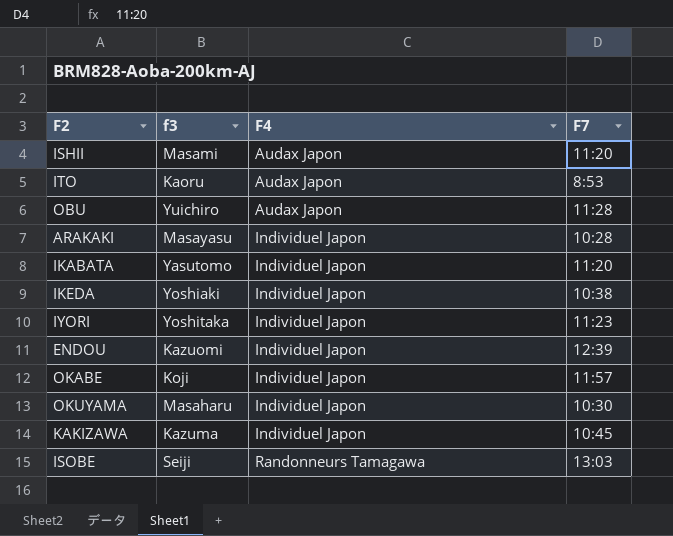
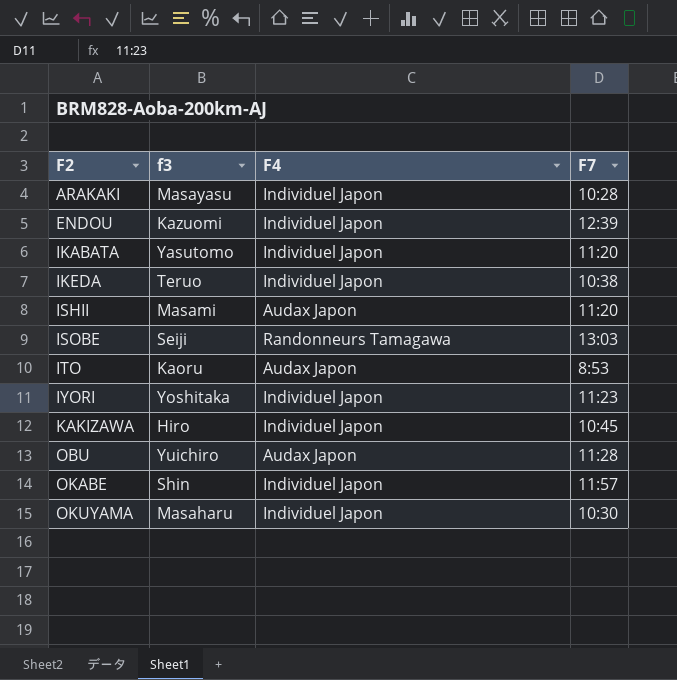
row order: F4 ascending -> F2 ascending
IKEDA | f3: Yoshiaki -> Teruo
KAKIZAWA | f3: Kazuma -> Hiro
OKABE | f3: Koji -> Shin

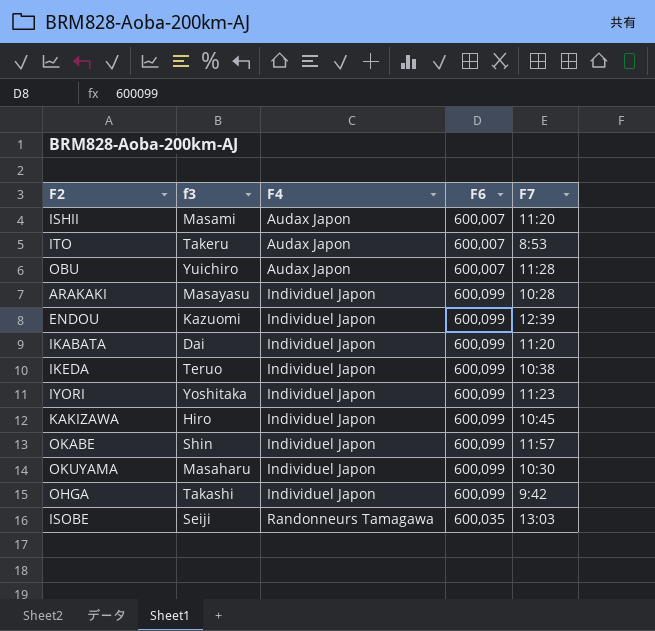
row order: F2 ascending -> F4 ascending
column F6 | position: none -> 4
ITO | f3: Kaoru -> Takeru
IKABATA | f3: Yasutomo -> Dai
row OHGA: none -> Takashi | Individuel Japon | 600,099 | 9:42

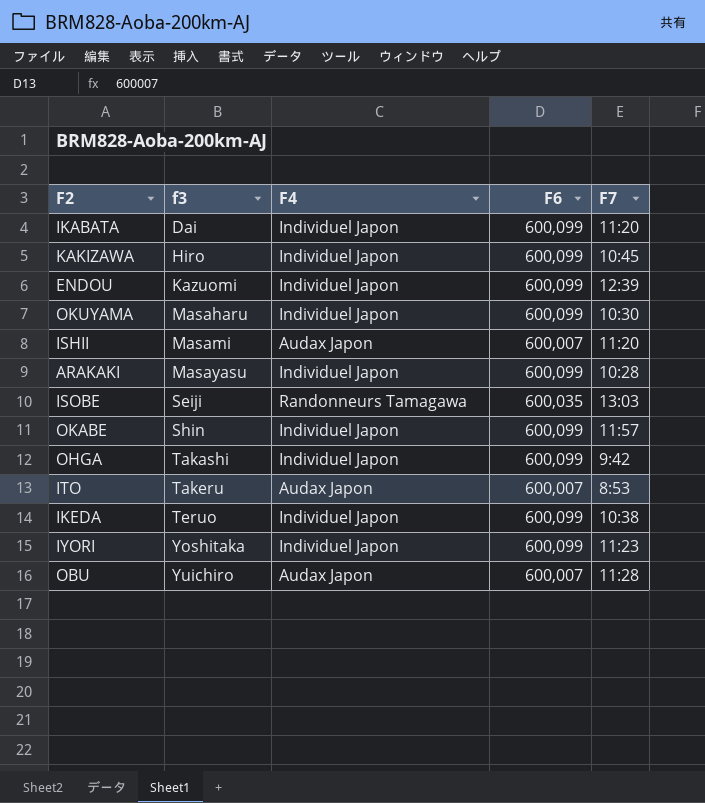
row order: F4 ascending -> f3 ascending

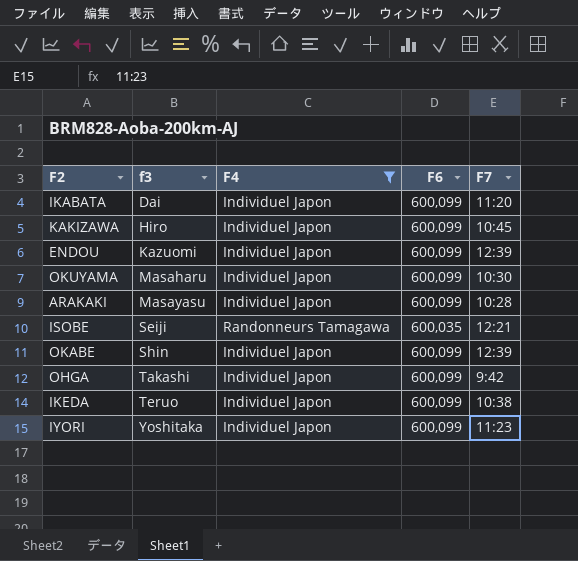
filter: none -> F4 != Audax Japon
ISOBE | F7: 13:03 -> 12:21
OKABE | F7: 11:57 -> 12:39

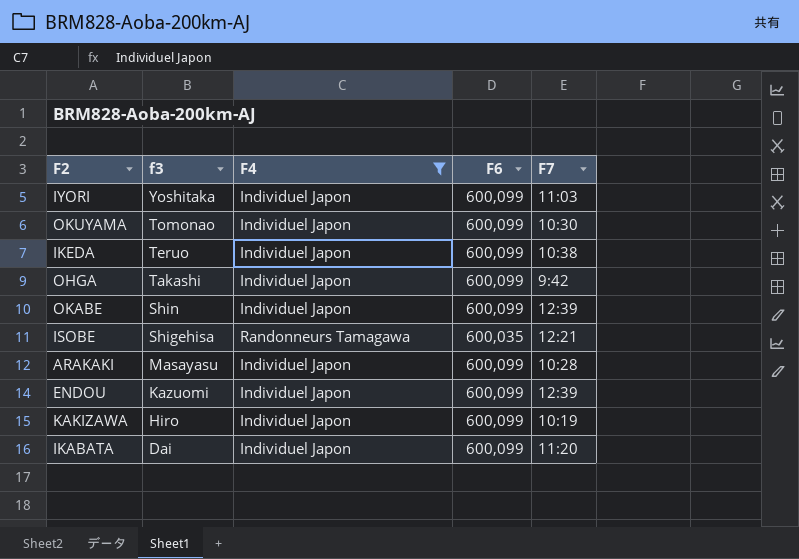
row order: f3 ascending -> f3 descending
IYORI | F7: 11:23 -> 11:03
OKUYAMA | f3: Masaharu -> Tomonao
ISOBE | f3: Seiji -> Shigehisa
KAKIZAWA | F7: 10:45 -> 10:19

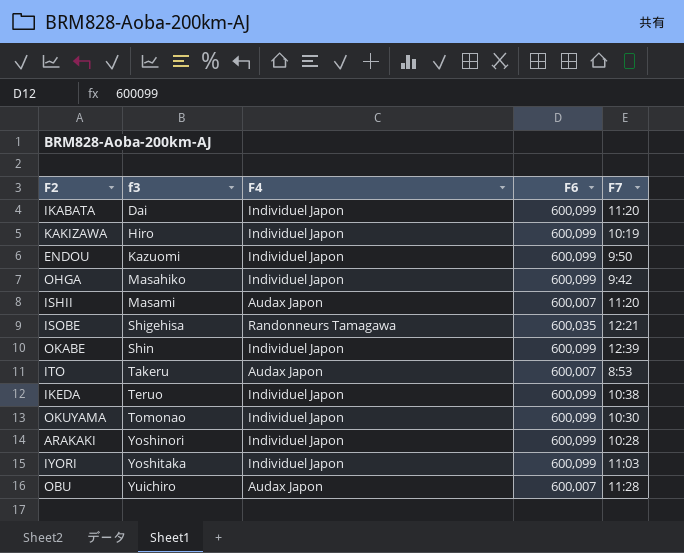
filter: F4 != Audax Japon -> none
row order: f3 descending -> f3 ascending
ENDOU | F7: 12:39 -> 9:50
OHGA | f3: Takashi -> Masahiko
ARAKAKI | f3: Masayasu -> Yoshinori

